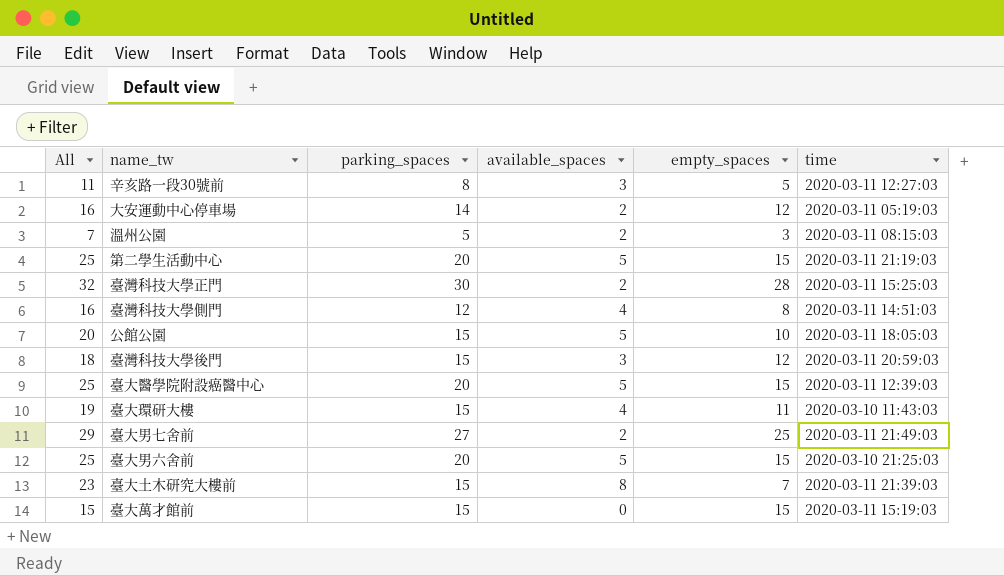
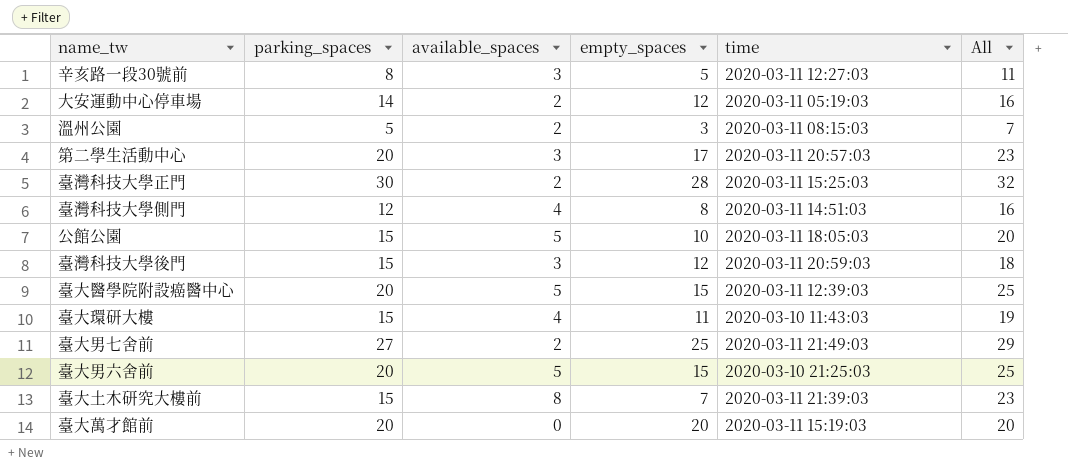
column All | position: 1 -> 6
第二學生活動中心 | available_spaces: 5 -> 3
第二學生活動中心 | empty_spaces: 15 -> 17
第二學生活動中心 | time: 2020-03-11 21:19:03 -> 2020-03-11 20:57:03
第二學生活動中心 | All: 25 -> 23
臺大萬才館前 | parking_spaces: 15 -> 20
臺大萬才館前 | empty_spaces: 15 -> 20
臺大萬才館前 | All: 15 -> 20

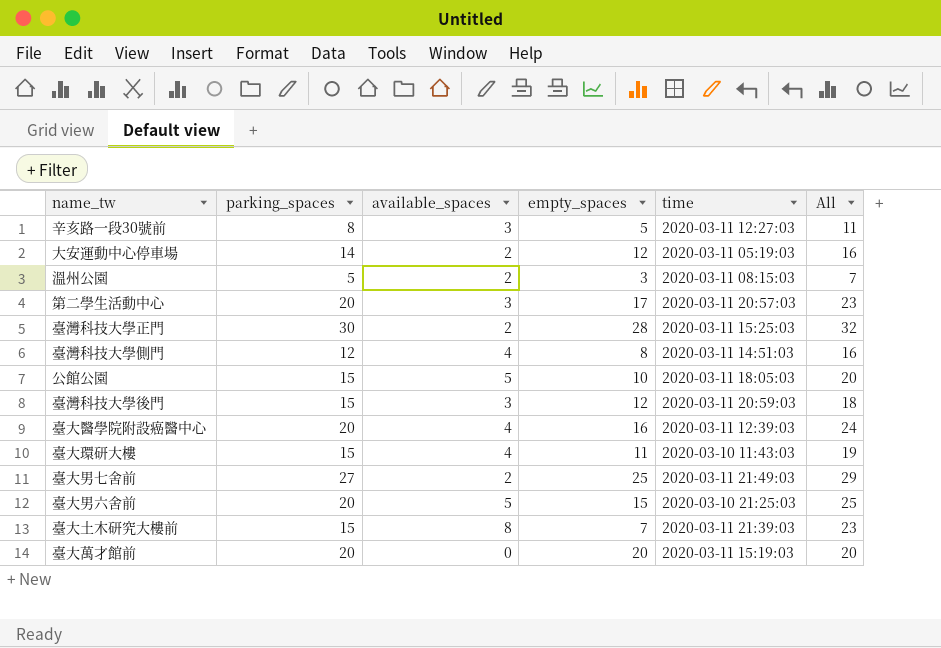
臺大醫學院附設癌醫中心 | available_spaces: 5 -> 4
臺大醫學院附設癌醫中心 | empty_spaces: 15 -> 16
臺大醫學院附設癌醫中心 | All: 25 -> 24

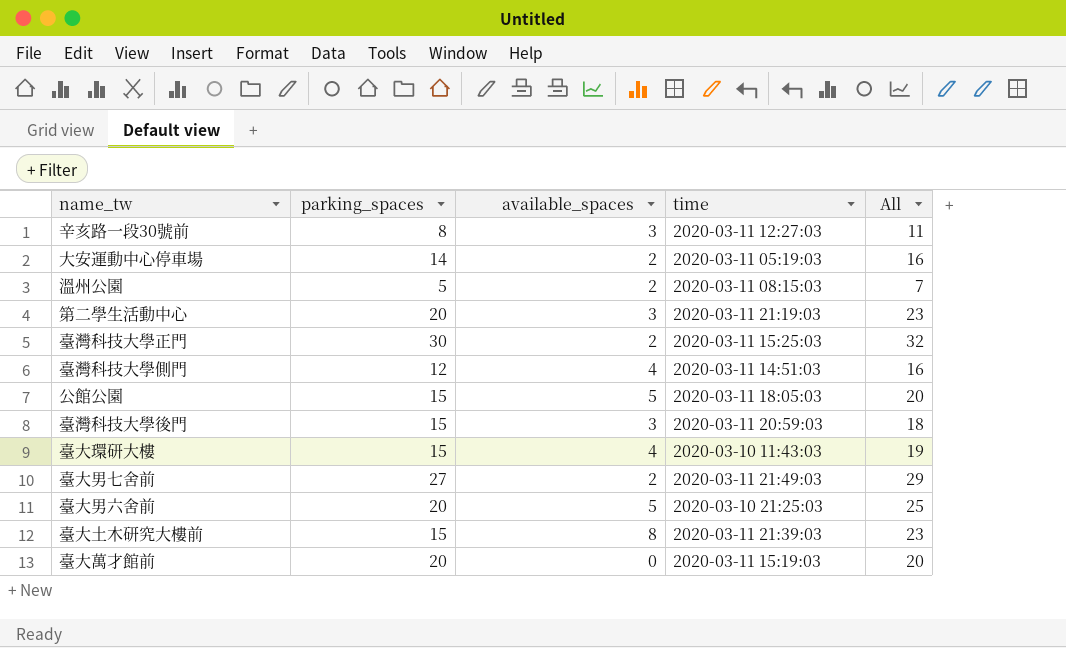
column empty_spaces | formula: [parking_spaces] - [available_spaces] -> none
row 臺大醫學院附設癌醫中心: 20 | 4 | 16 | 2020-03-11 12:39:03 | 24 -> none
第二學生活動中心 | time: 2020-03-11 20:57:03 -> 2020-03-11 21:19:03

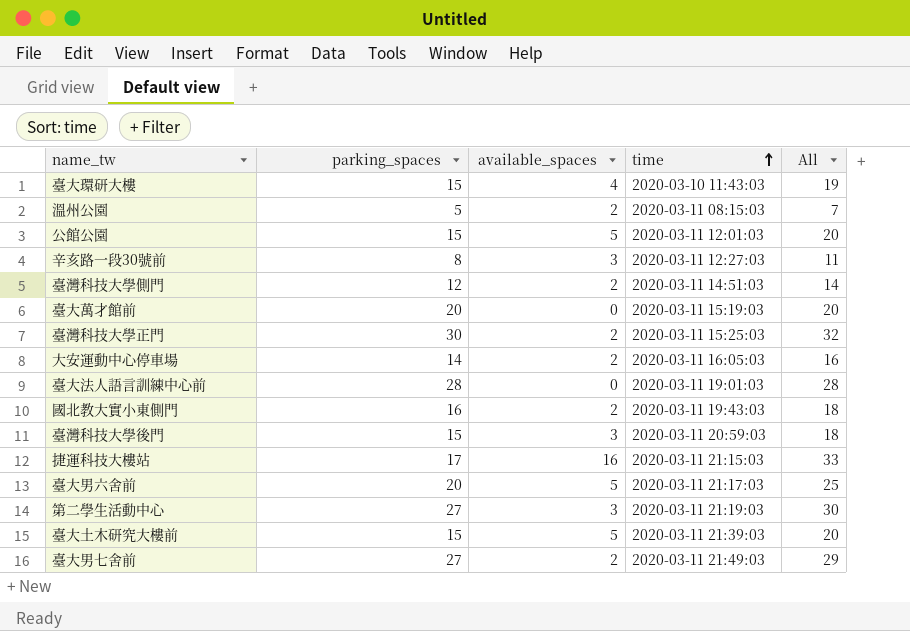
row order: none -> time ascending
公館公園 | time: 2020-03-11 18:05:03 -> 2020-03-11 12:01:03
臺灣科技大學側門 | available_spaces: 4 -> 2
臺灣科技大學側門 | All: 16 -> 14
大安運動中心停車場 | time: 2020-03-11 05:19:03 -> 2020-03-11 16:05:03
row 臺大法人語言訓練中心前: none -> 28 | 0 | 2020-03-11 19:01:03 | 28
row 國北教大實小東側門: none -> 16 | 2 | 2020-03-11 19:43:03 | 18
row 捷運科技大樓站: none -> 17 | 16 | 2020-03-11 21:15:03 | 33
臺大男六舍前 | time: 2020-03-10 21:25:03 -> 2020-03-11 21:17:03
第二學生活動中心 | parking_spaces: 20 -> 27
第二學生活動中心 | All: 23 -> 30
臺大土木研究大樓前 | available_spaces: 8 -> 5
臺大土木研究大樓前 | All: 23 -> 20

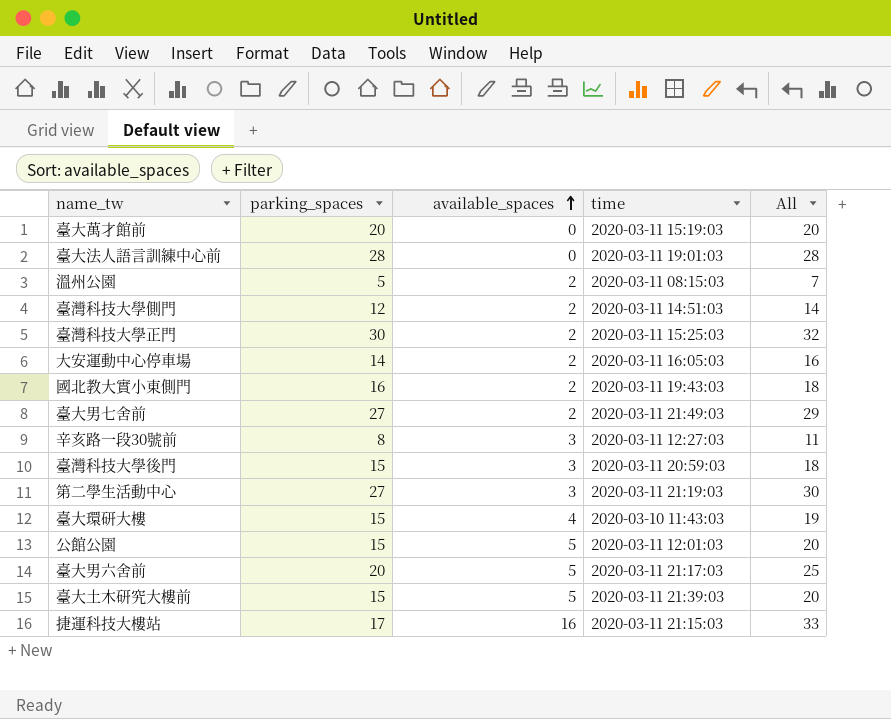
row order: time ascending -> available_spaces ascending

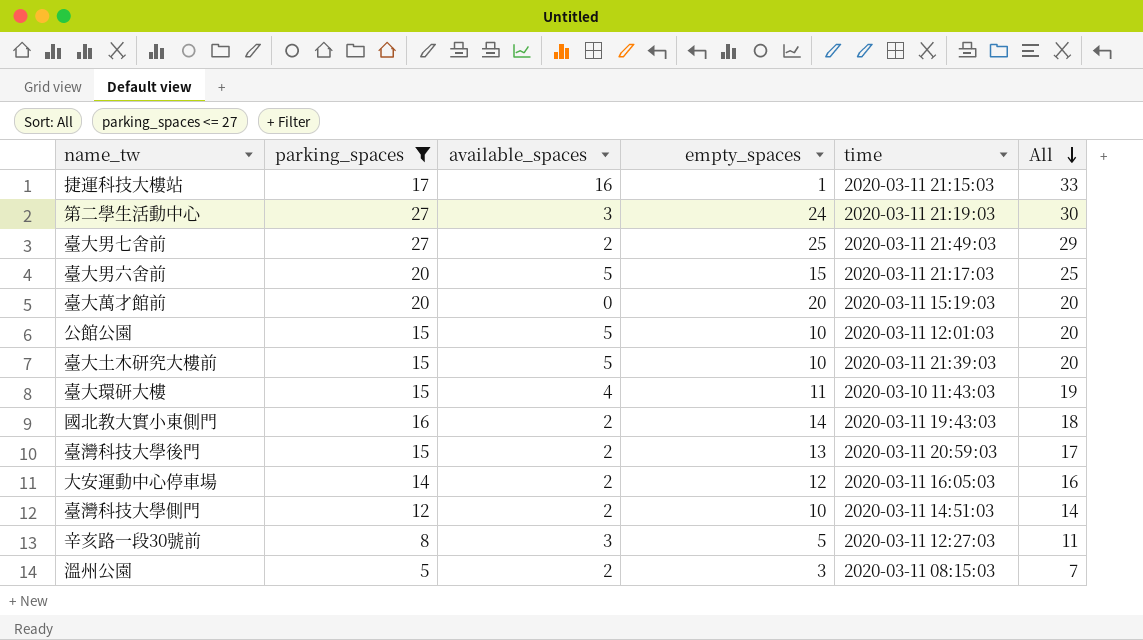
filter: none -> parking_spaces <= 27
row order: available_spaces ascending -> All descending
column empty_spaces | formula: none -> [parking_spaces] - [available_spaces]
臺灣科技大學後門 | available_spaces: 3 -> 2
臺灣科技大學後門 | All: 18 -> 17

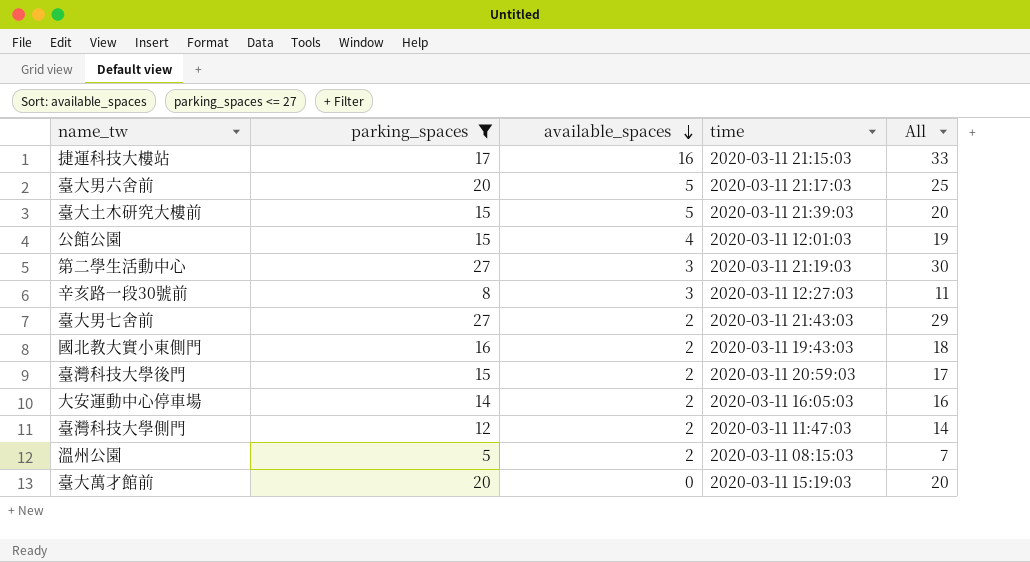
row order: All descending -> available_spaces descending
column empty_spaces | formula: [parking_spaces] - [available_spaces] -> none
row 臺大環研大樓: 15 | 4 | 11 | 2020-03-10 11:43:03 | 19 -> none
公館公園 | available_spaces: 5 -> 4
公館公園 | All: 20 -> 19
臺大男七舍前 | time: 2020-03-11 21:49:03 -> 2020-03-11 21:43:03
臺灣科技大學側門 | time: 2020-03-11 14:51:03 -> 2020-03-11 11:47:03

